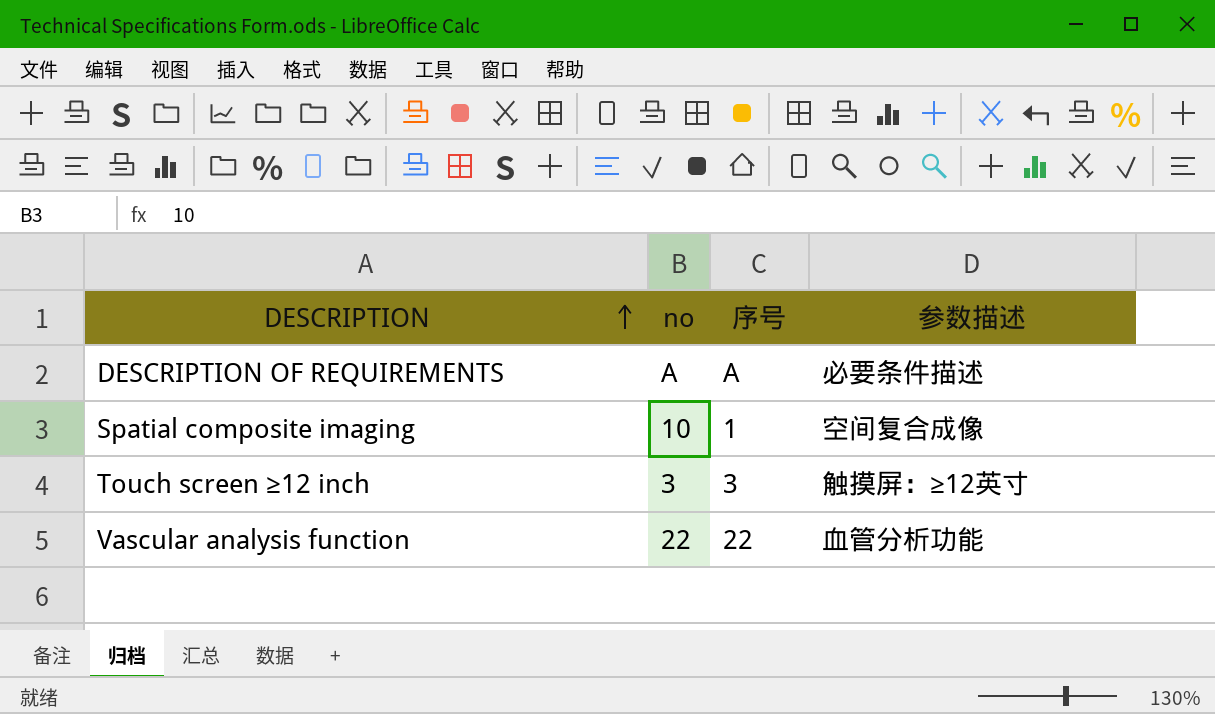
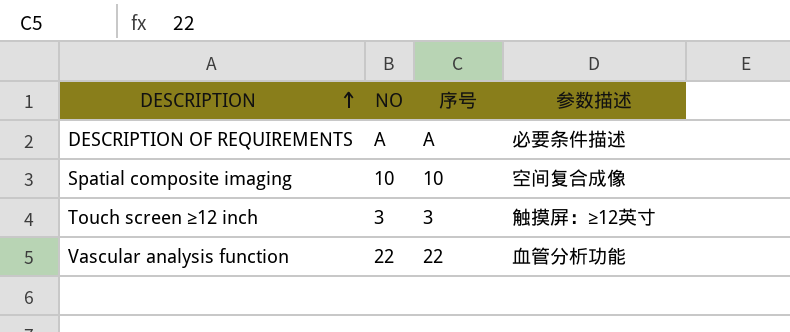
column name: no -> NO
Spatial composite imaging | 序号: 1 -> 10

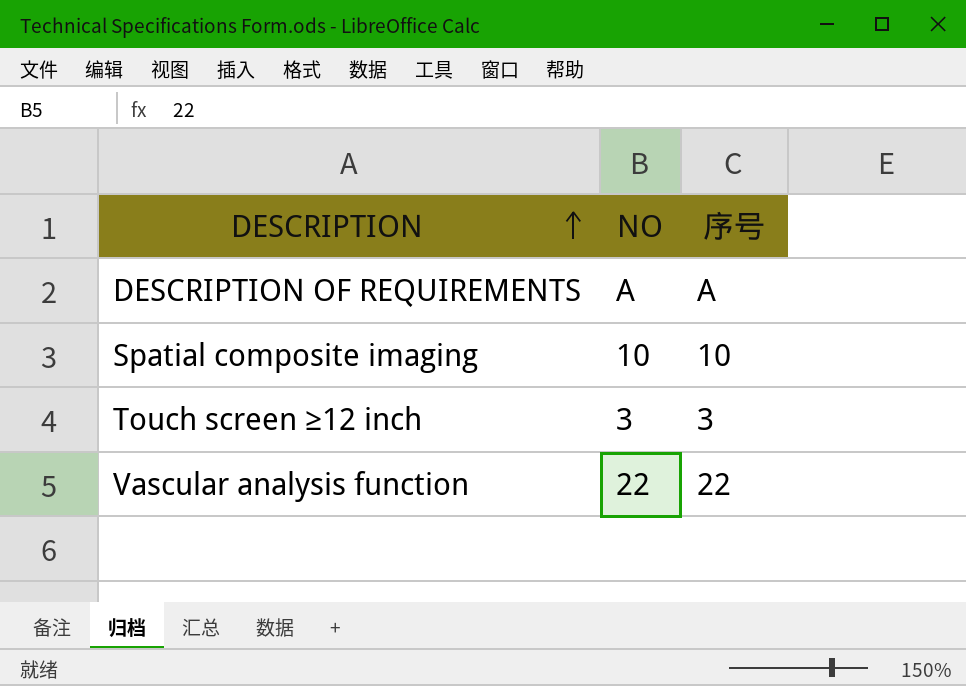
column 参数描述 | position: 4 -> none

